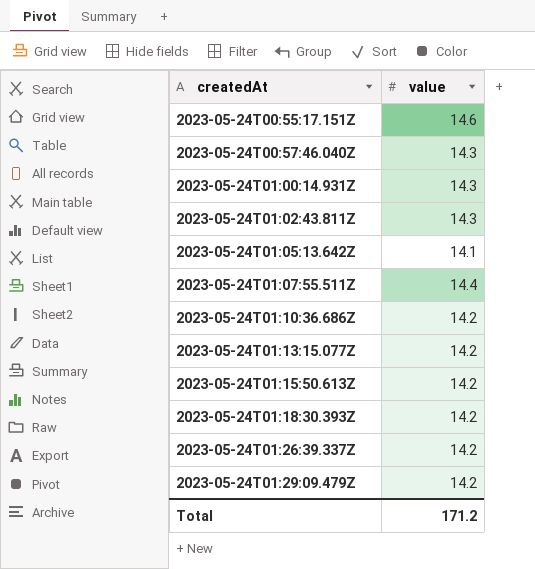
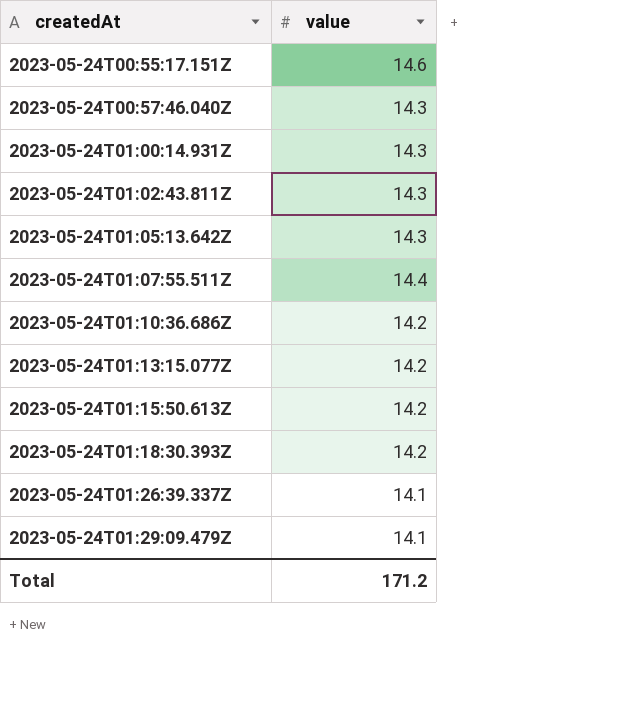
2023-05-24T01:05:13.642Z | value: 14.1 -> 14.3
2023-05-24T01:26:39.337Z | value: 14.2 -> 14.1
2023-05-24T01:29:09.479Z | value: 14.2 -> 14.1

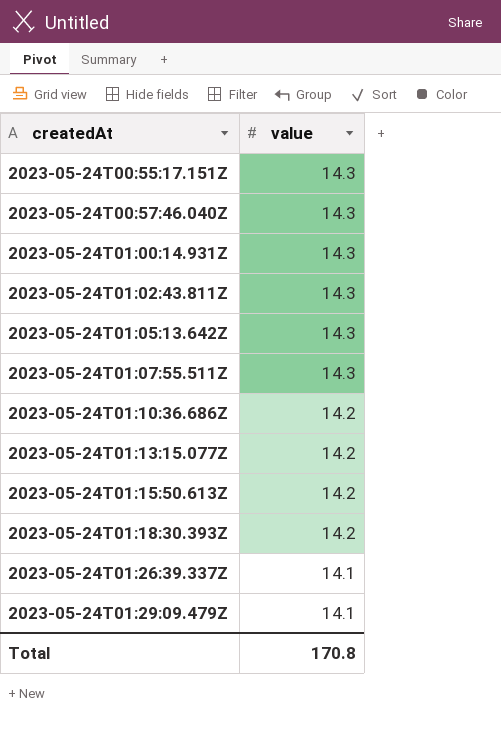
2023-05-24T00:55:17.151Z | value: 14.6 -> 14.3
2023-05-24T01:07:55.511Z | value: 14.4 -> 14.3
Total | value: 171.2 -> 170.8

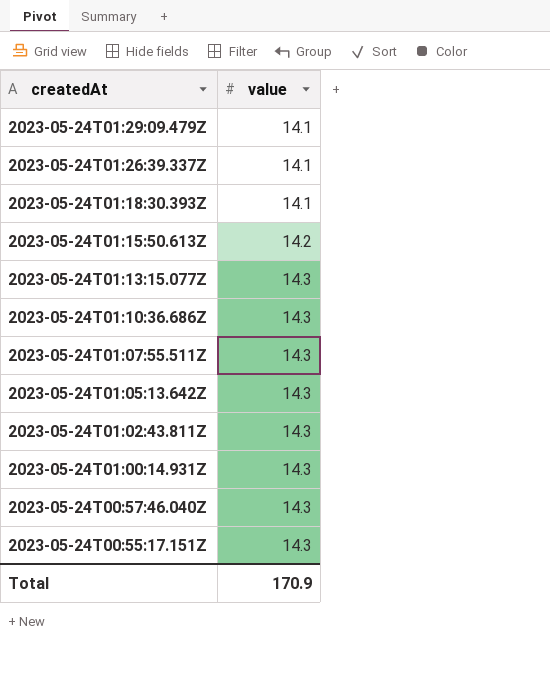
row order: createdAt ascending -> createdAt descending
2023-05-24T01:18:30.393Z | value: 14.2 -> 14.1
2023-05-24T01:13:15.077Z | value: 14.2 -> 14.3
2023-05-24T01:10:36.686Z | value: 14.2 -> 14.3
Total | value: 170.8 -> 170.9

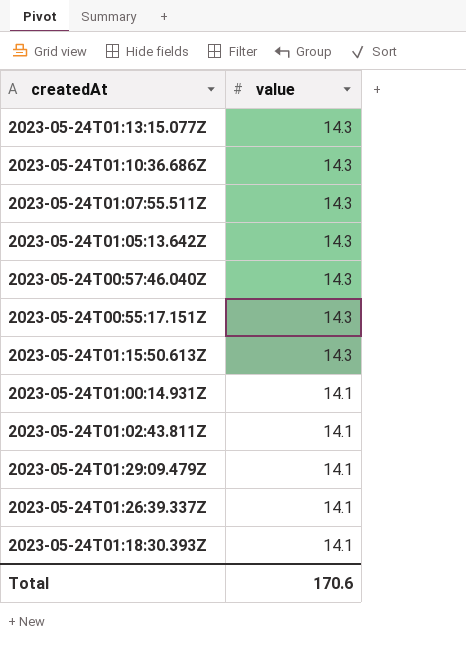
row order: createdAt descending -> value descending
2023-05-24T01:15:50.613Z | value: 14.2 -> 14.3
2023-05-24T01:00:14.931Z | value: 14.3 -> 14.1
2023-05-24T01:02:43.811Z | value: 14.3 -> 14.1
Total | value: 170.9 -> 170.6

